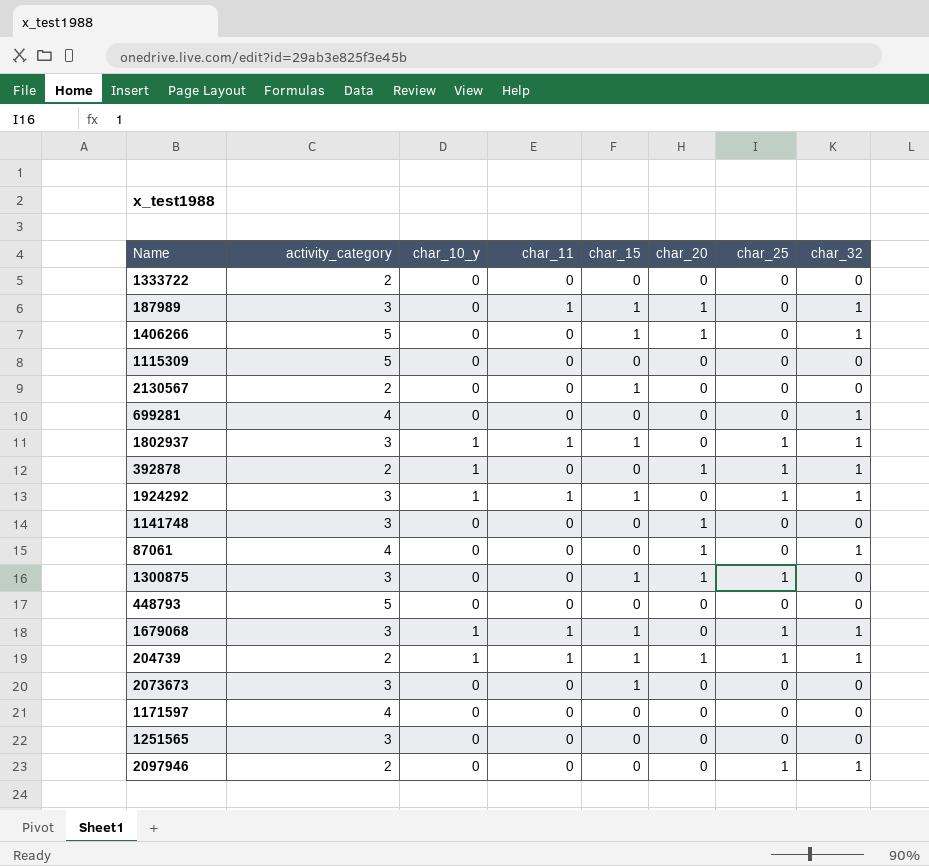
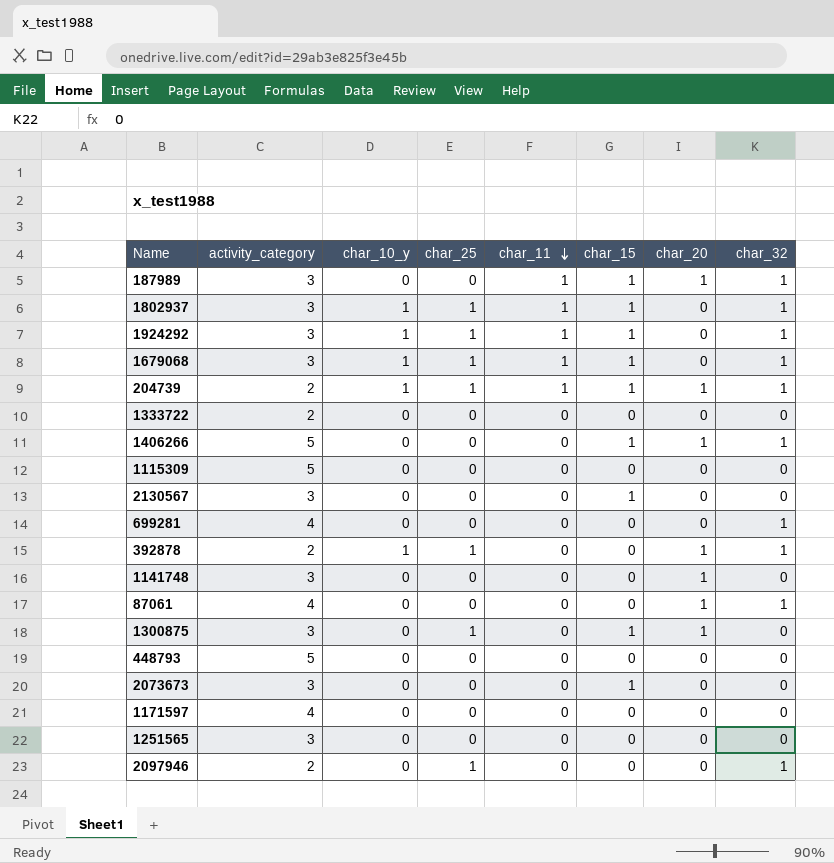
row order: none -> char_11 descending
column char_25 | position: 7 -> 4
2130567 | activity_category: 2 -> 3

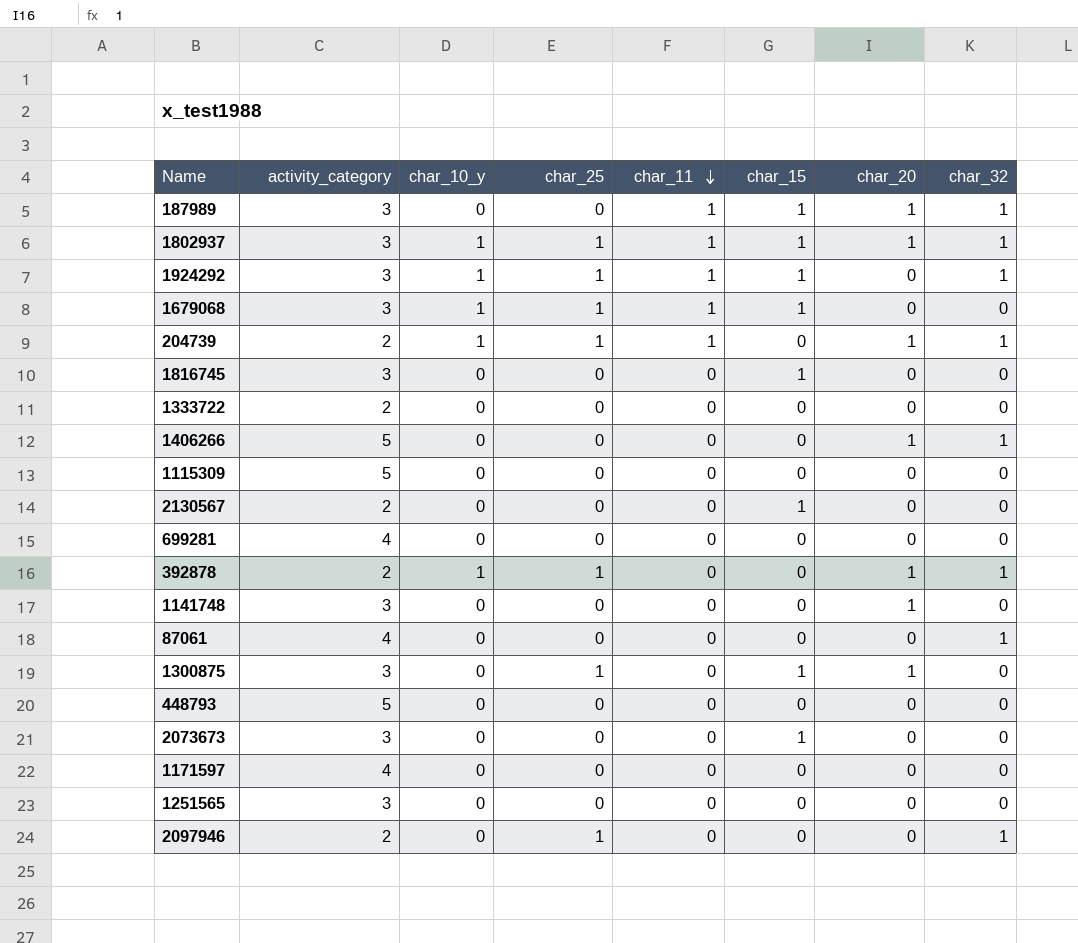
1802937 | char_20: 0 -> 1
1679068 | char_32: 1 -> 0
204739 | char_15: 1 -> 0
row 1816745: none -> 3 | 0 | 0 | 0 | 1 | 0 | 0
1406266 | char_15: 1 -> 0
2130567 | activity_category: 3 -> 2
699281 | char_32: 1 -> 0
87061 | char_20: 1 -> 0

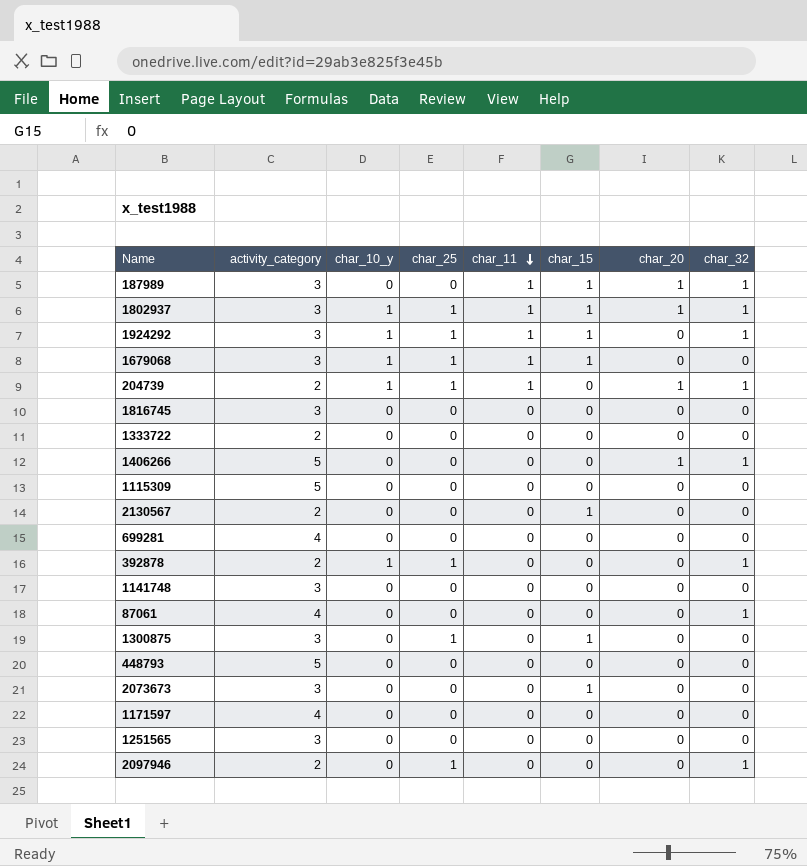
1816745 | char_15: 1 -> 0
392878 | char_20: 1 -> 0
1141748 | char_20: 1 -> 0
1300875 | char_20: 1 -> 0

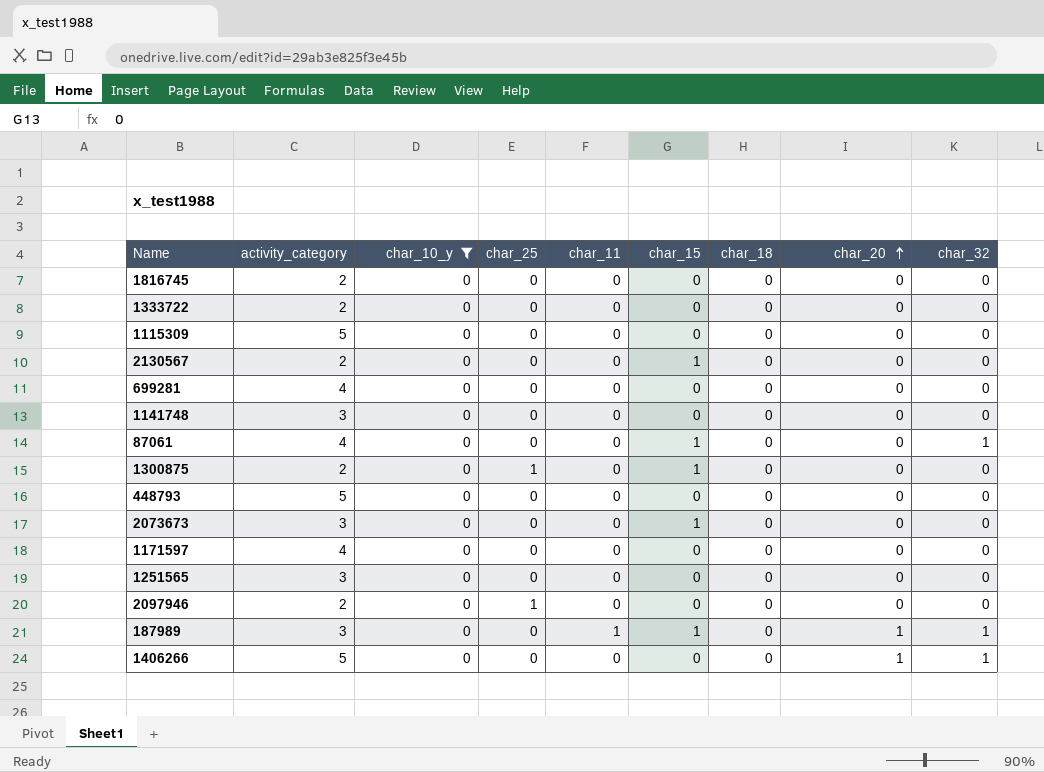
filter: none -> char_10_y = 0
row order: char_11 descending -> char_20 ascending
column char_18 | position: none -> 7
1816745 | activity_category: 3 -> 2
87061 | char_15: 0 -> 1
1300875 | activity_category: 3 -> 2
2097946 | char_32: 1 -> 0

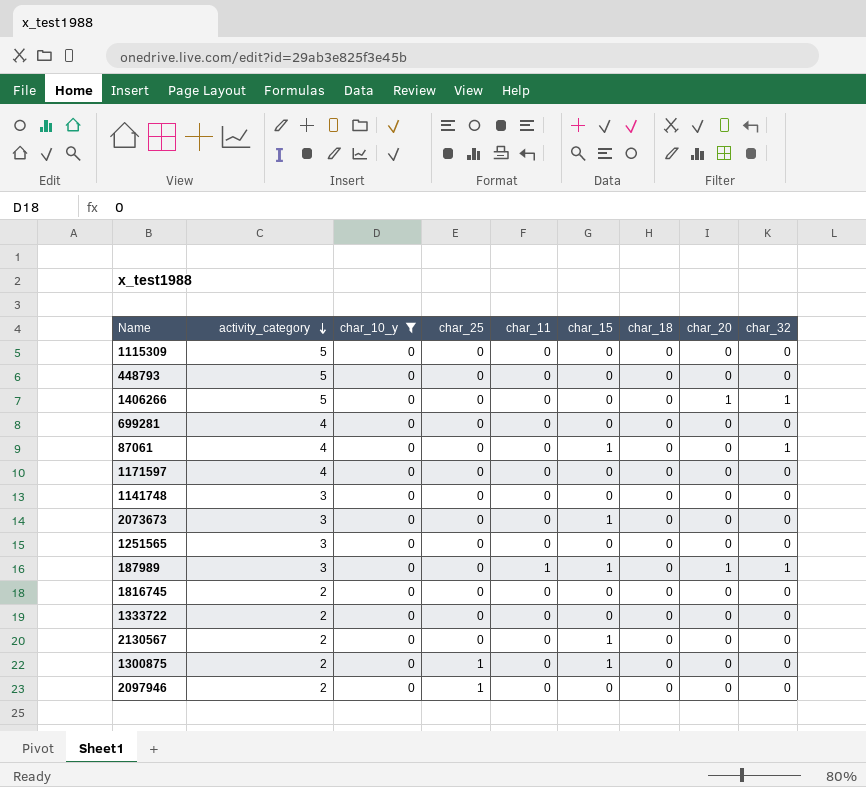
row order: char_20 ascending -> activity_category descending

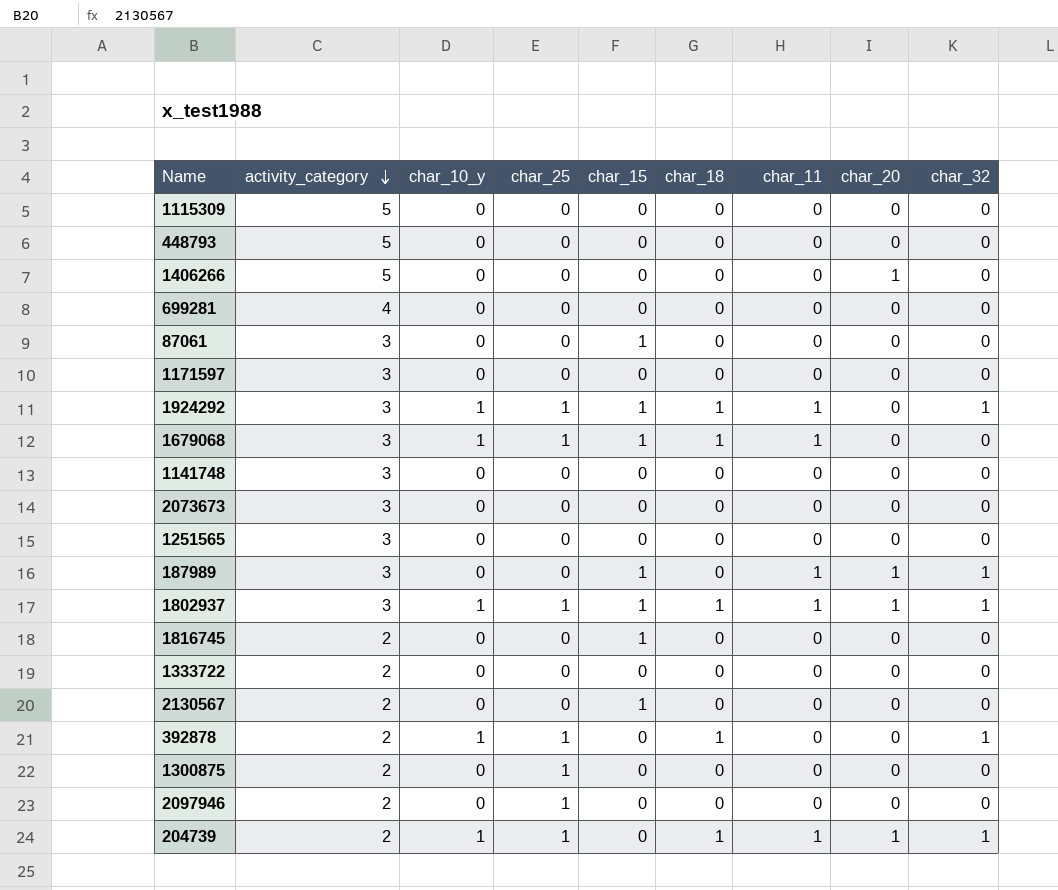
filter: char_10_y = 0 -> none
column char_11 | position: 5 -> 7
1406266 | char_32: 1 -> 0
87061 | activity_category: 4 -> 3
87061 | char_32: 1 -> 0
1171597 | activity_category: 4 -> 3
2073673 | char_15: 1 -> 0
1816745 | char_15: 0 -> 1
1300875 | char_15: 1 -> 0

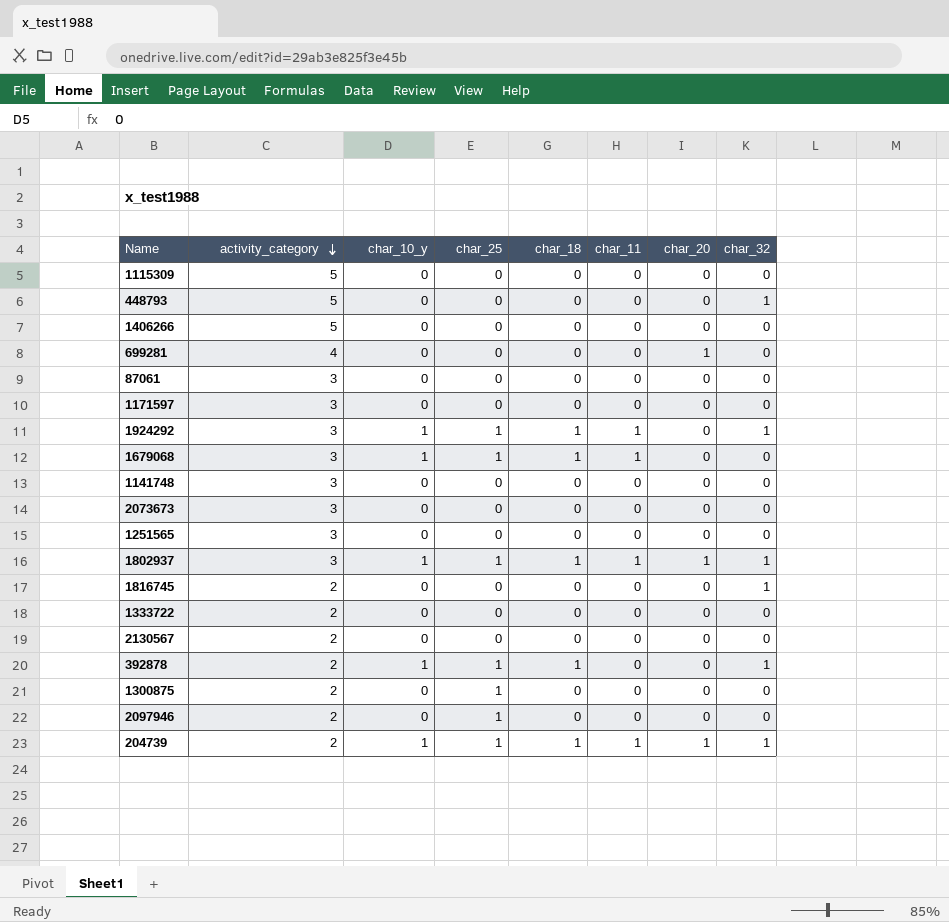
column char_15 | position: 5 -> none
row 187989: 3 | 0 | 0 | 1 | 0 | 1 | 1 | 1 -> none
448793 | char_32: 0 -> 1
1406266 | char_20: 1 -> 0
699281 | char_20: 0 -> 1
1816745 | char_32: 0 -> 1

